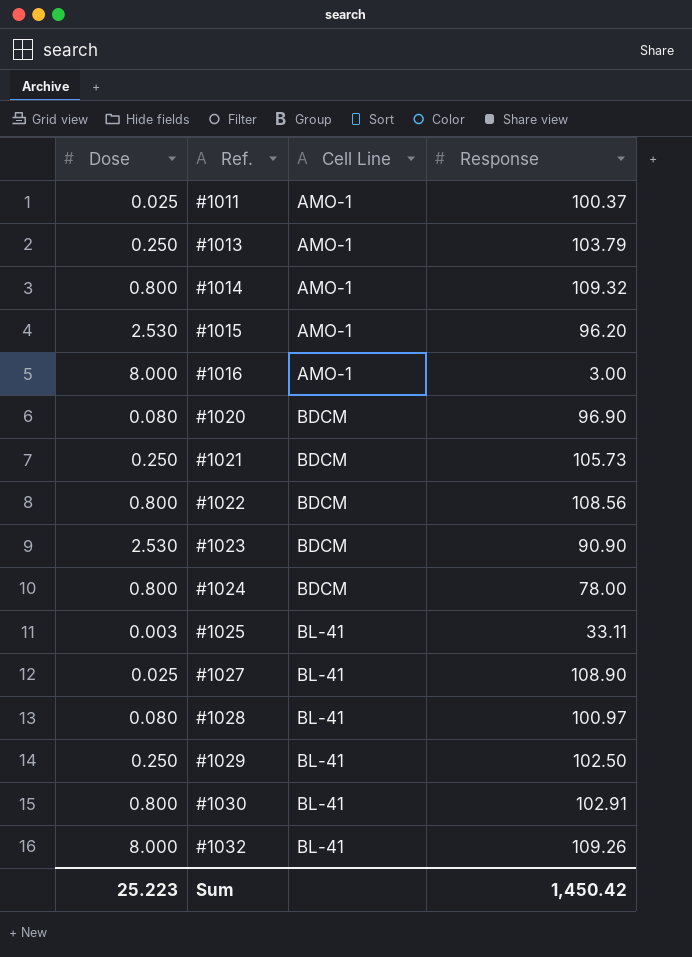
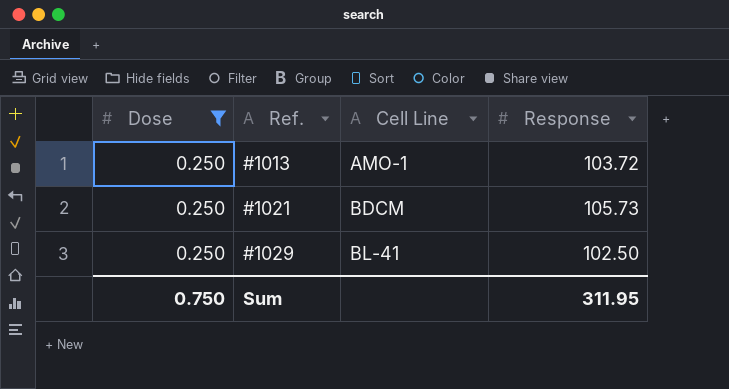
filter: none -> Dose = 0.250
#1013 | Response: 103.79 -> 103.72
Sum | Dose: 25.223 -> 0.750
Sum | Response: 1,450.42 -> 311.95

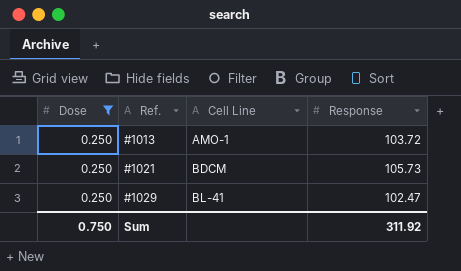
#1029 | Response: 102.50 -> 102.47
Sum | Response: 311.95 -> 311.92

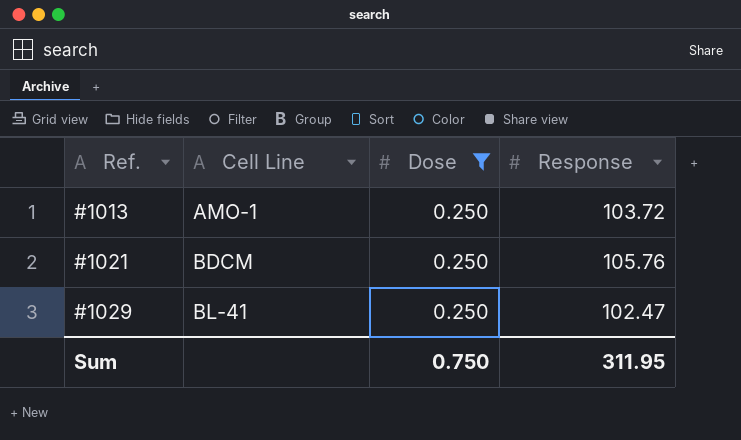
column Dose | position: 1 -> 3
#1021 | Response: 105.73 -> 105.76
Sum | Response: 311.92 -> 311.95

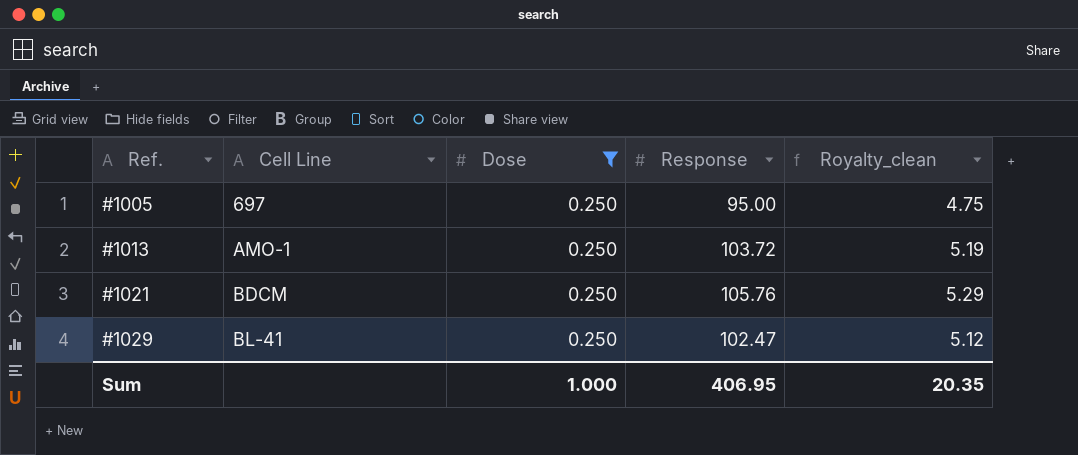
column Royalty_clean | formula: none -> [Response] * 0.05
row #1005: none -> 697 | 0.250 | 95.00 | 4.75
Sum | Dose: 0.750 -> 1.000
Sum | Response: 311.95 -> 406.95

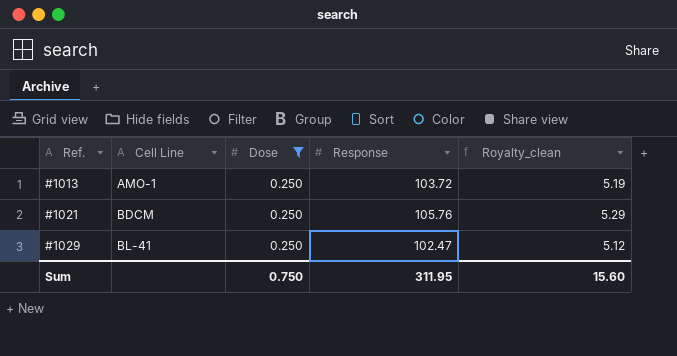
row #1005: 697 | 0.250 | 95.00 | 4.75 -> none
Sum | Dose: 1.000 -> 0.750
Sum | Response: 406.95 -> 311.95
Sum | Royalty_clean: 20.35 -> 15.60

